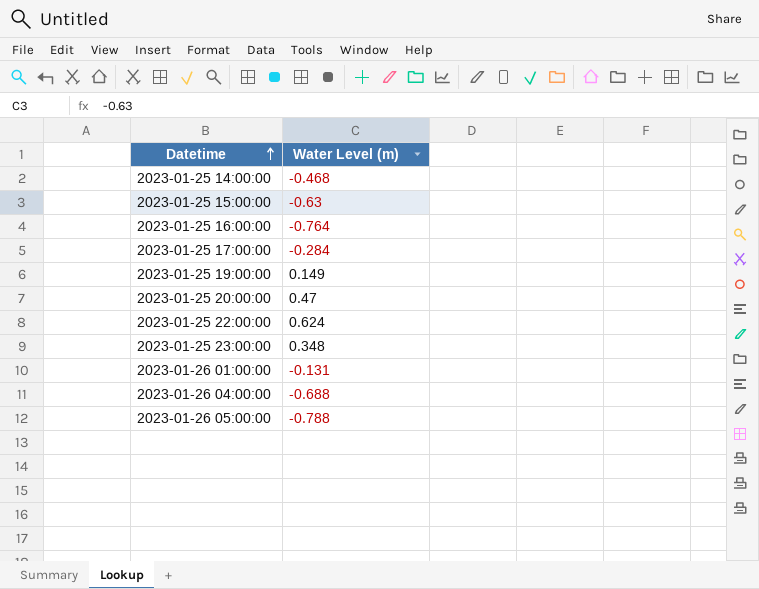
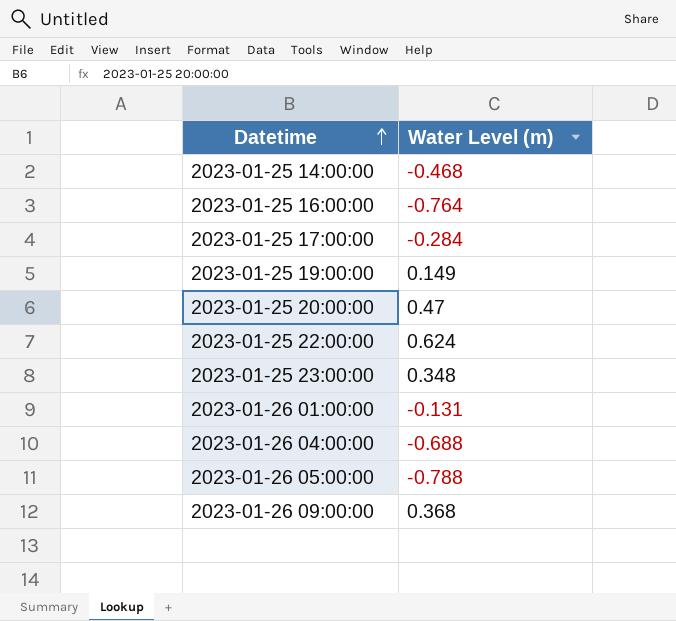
row 2023-01-25 15:00:00: -0.63 -> none
row 2023-01-26 09:00:00: none -> 0.368

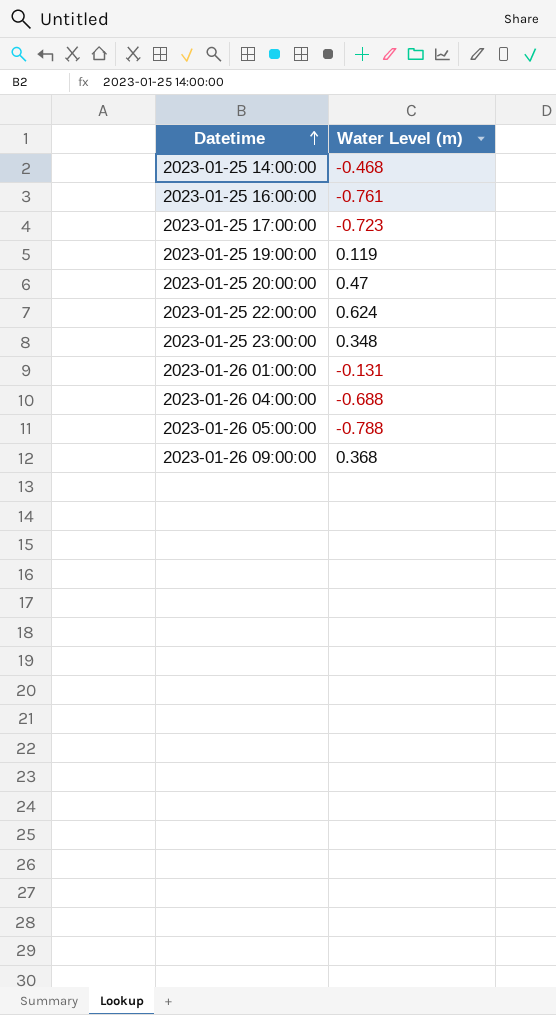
2023-01-25 16:00:00 | Water Level (m): -0.764 -> -0.761
2023-01-25 17:00:00 | Water Level (m): -0.284 -> -0.723
2023-01-25 19:00:00 | Water Level (m): 0.149 -> 0.119

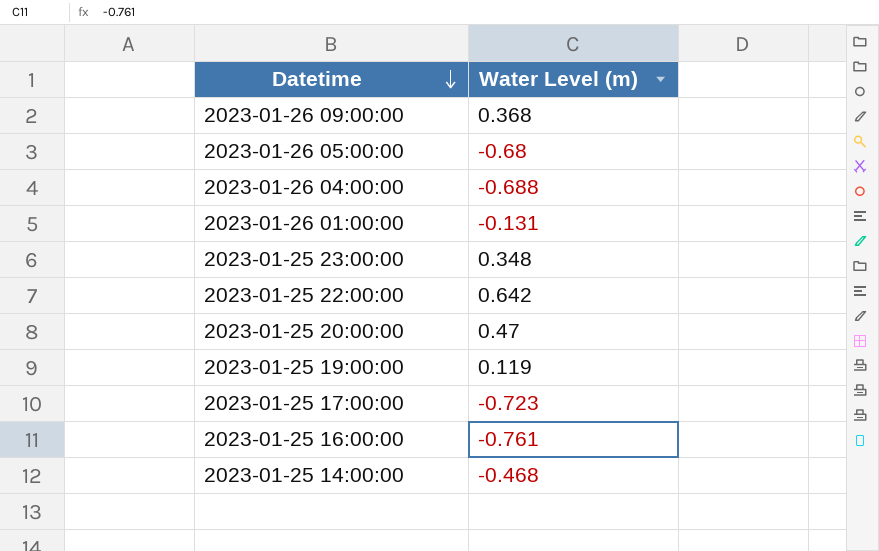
row order: Datetime ascending -> Datetime descending
2023-01-26 05:00:00 | Water Level (m): -0.788 -> -0.68
2023-01-25 22:00:00 | Water Level (m): 0.624 -> 0.642

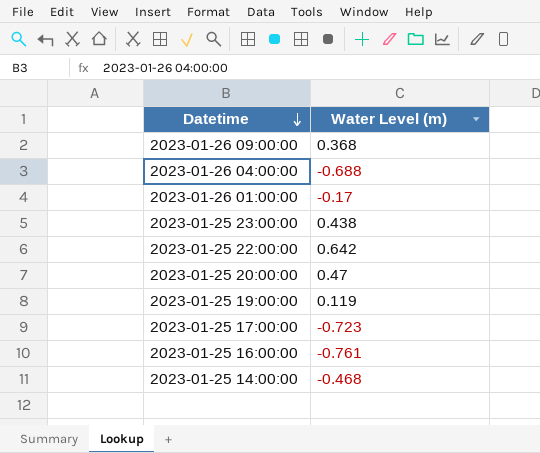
row 2023-01-26 05:00:00: -0.68 -> none
2023-01-26 01:00:00 | Water Level (m): -0.131 -> -0.17
2023-01-25 23:00:00 | Water Level (m): 0.348 -> 0.438

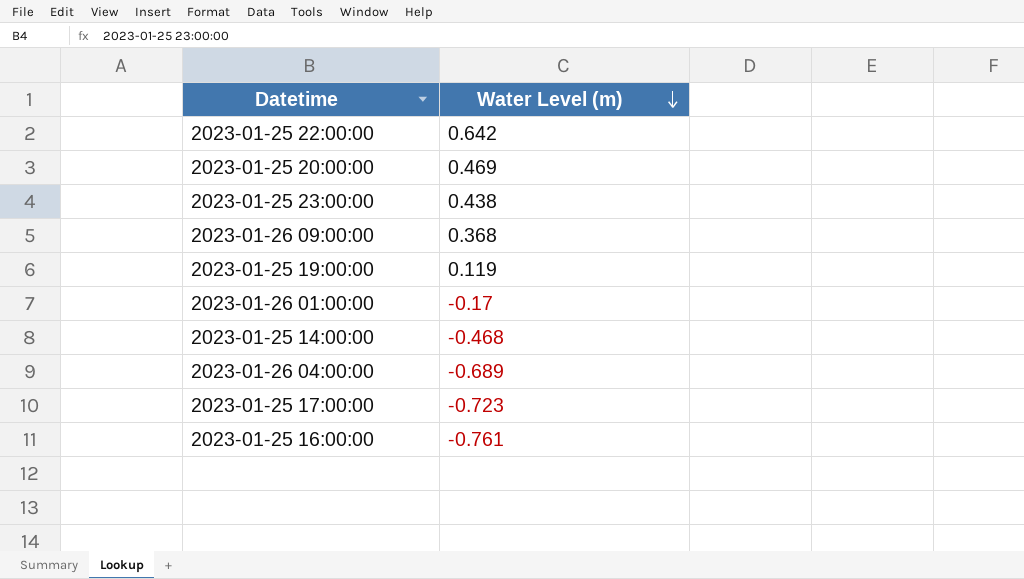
row order: Datetime descending -> Water Level (m) descending
2023-01-25 20:00:00 | Water Level (m): 0.47 -> 0.469
2023-01-26 04:00:00 | Water Level (m): -0.688 -> -0.689

